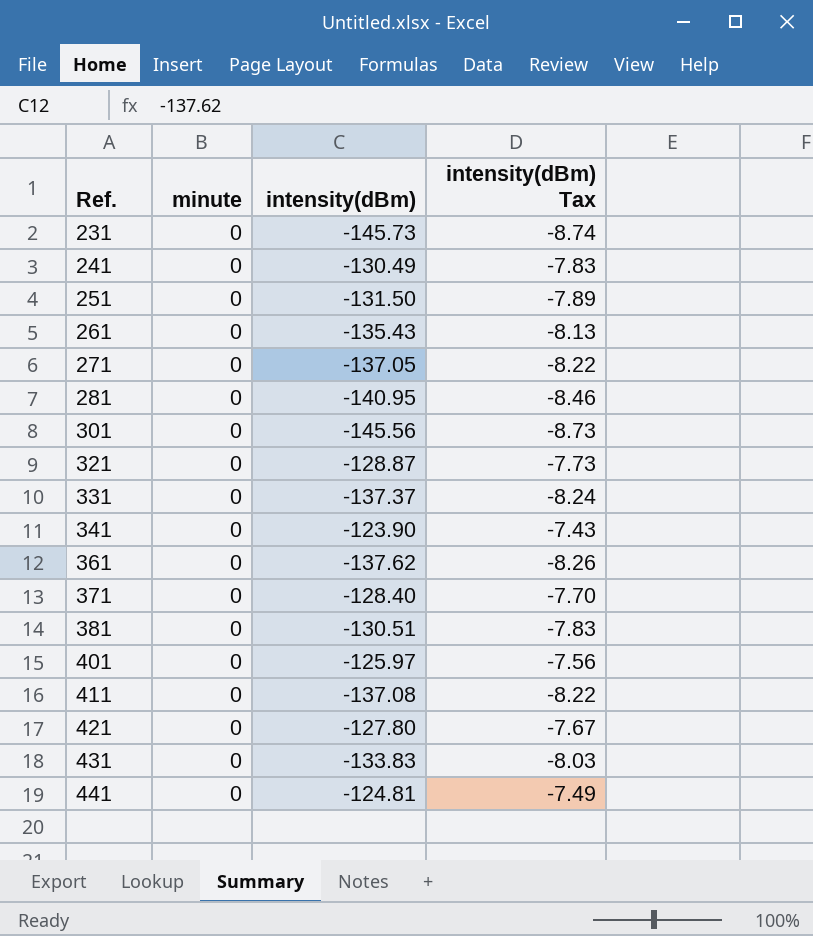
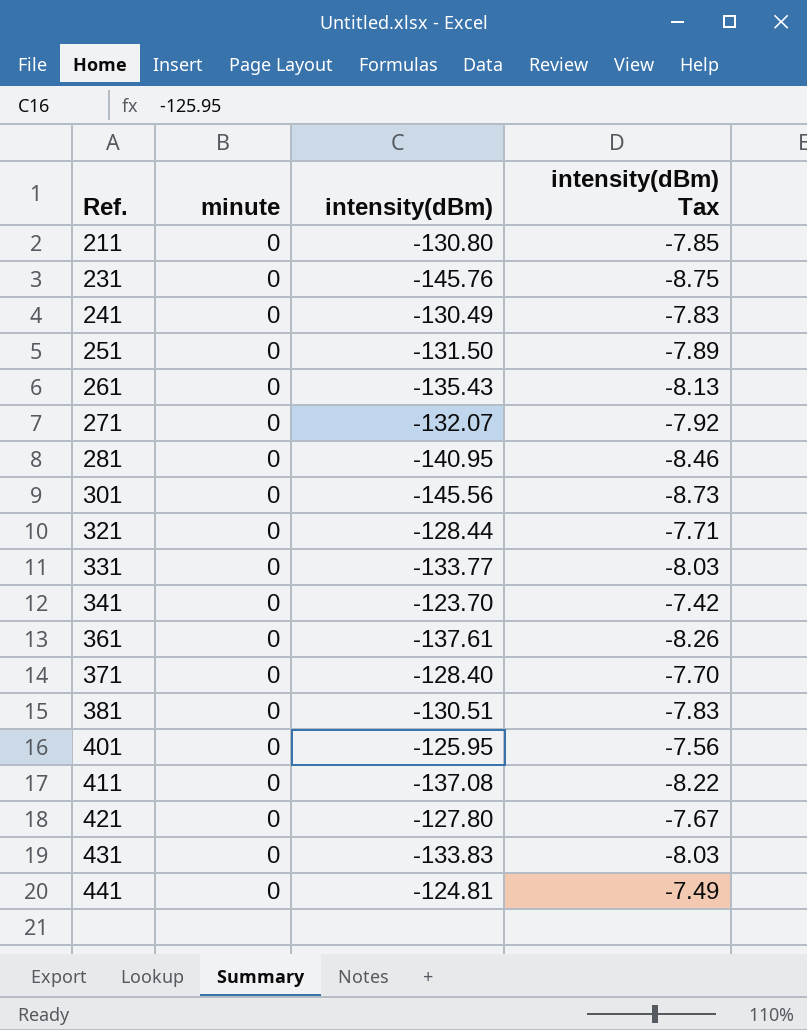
row 211: none -> 0 | -130.80 | -7.85
231 | intensity(dBm): -145.73 -> -145.76
231 | intensity(dBm) Tax: -8.74 -> -8.75
271 | intensity(dBm): -137.05 -> -132.07
271 | intensity(dBm) Tax: -8.22 -> -7.92
321 | intensity(dBm): -128.87 -> -128.44
321 | intensity(dBm) Tax: -7.73 -> -7.71
331 | intensity(dBm): -137.37 -> -133.77
331 | intensity(dBm) Tax: -8.24 -> -8.03
341 | intensity(dBm): -123.90 -> -123.70
341 | intensity(dBm) Tax: -7.43 -> -7.42
361 | intensity(dBm): -137.62 -> -137.61
401 | intensity(dBm): -125.97 -> -125.95

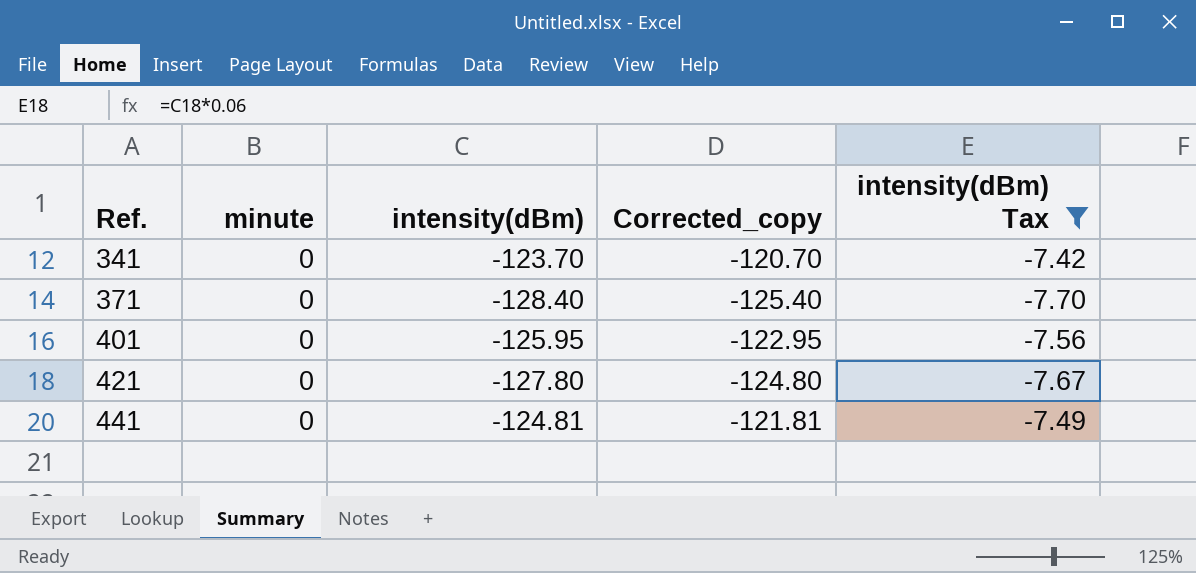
filter: none -> intensity(dBm) Tax >= -7.70
column Corrected_copy | formula: none -> [intensity(dBm)] + 3

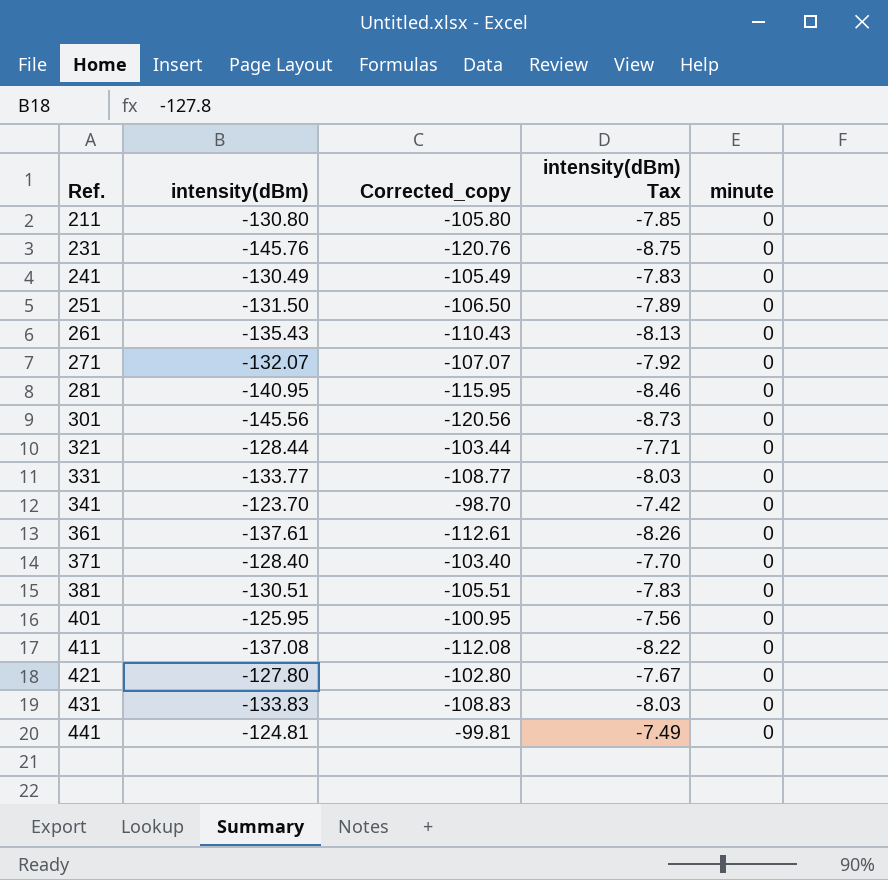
filter: intensity(dBm) Tax >= -7.70 -> none
column Corrected_copy | formula: [intensity(dBm)] + 3 -> [intensity(dBm)] + 25
column minute | position: 2 -> 5

